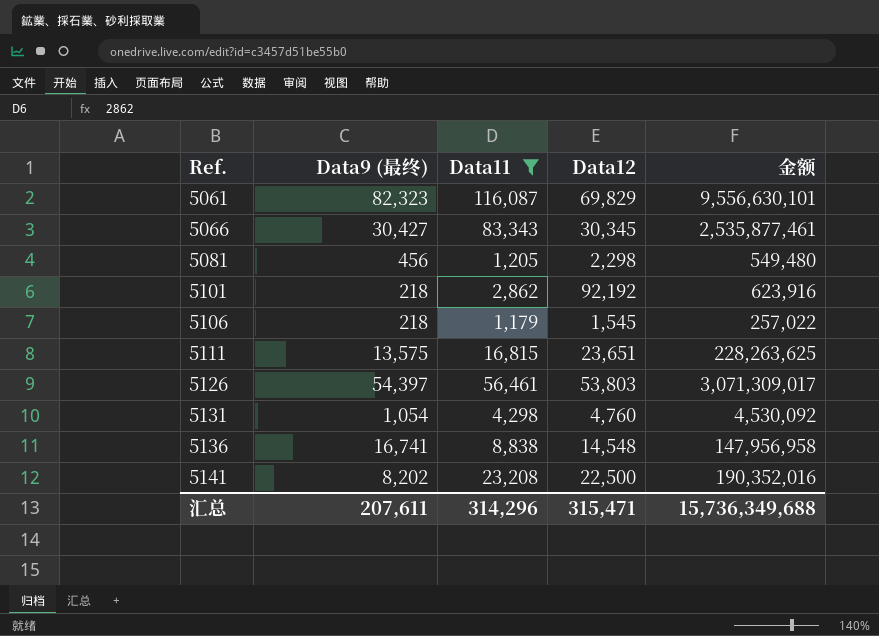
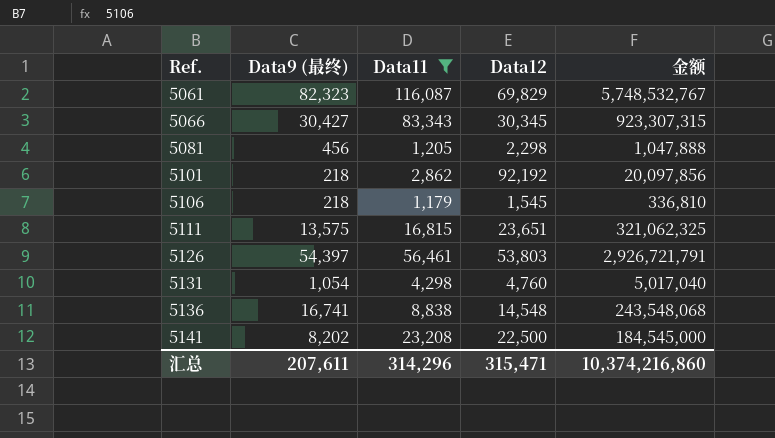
column 金额 | formula: [Data9 (最终)] * [Data11] -> [Data9 (最终)] * [Data12]
汇总 | 金额: 15,736,349,688 -> 10,374,216,860

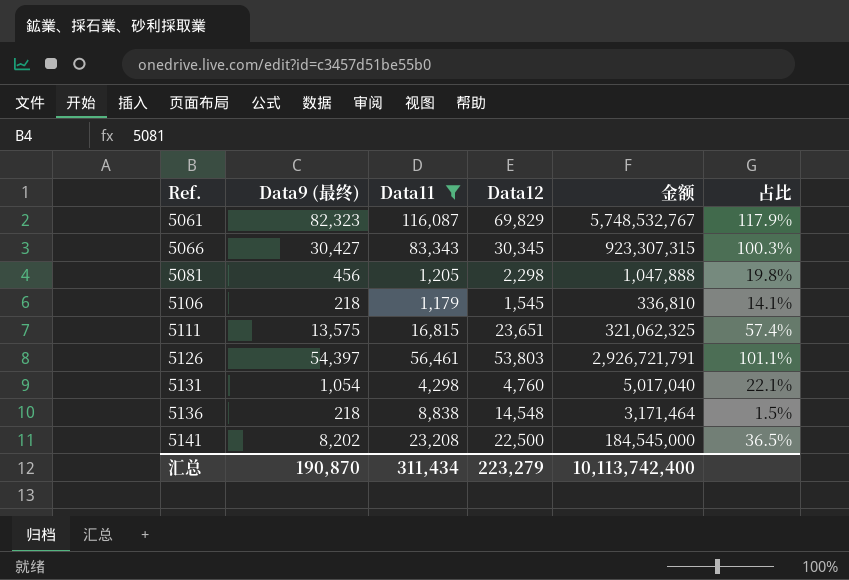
column 占比 | formula: none -> [Data9 (最终)] / [Data12]
row 5101: 218 | 2,862 | 92,192 | 20,097,856 -> none
5136 | Data9 (最终): 16,741 -> 218
5136 | 金额: 243,548,068 -> 3,171,464
汇总 | Data9 (最终): 207,611 -> 190,870
汇总 | Data11: 314,296 -> 311,434
汇总 | Data12: 315,471 -> 223,279
汇总 | 金额: 10,374,216,860 -> 10,113,742,400

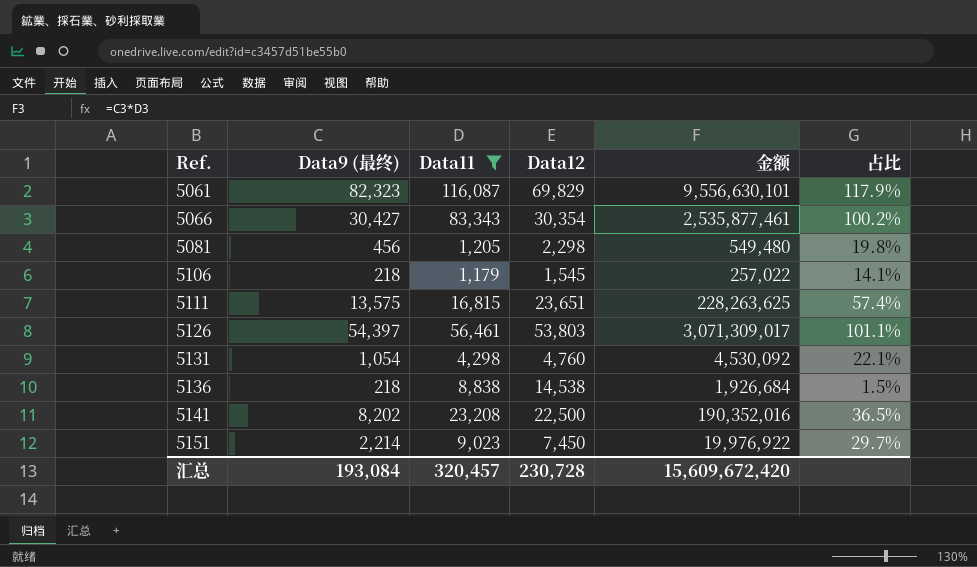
column 金额 | formula: [Data9 (最终)] * [Data12] -> [Data9 (最终)] * [Data11]
5066 | Data12: 30,345 -> 30,354
5066 | 占比: 100.3% -> 100.2%
5136 | Data12: 14,548 -> 14,538
row 5151: none -> 2,214 | 9,023 | 7,450 | 19,976,922 | 29.7%
汇总 | Data9 (最终): 190,870 -> 193,084
汇总 | Data11: 311,434 -> 320,457
汇总 | Data12: 223,279 -> 230,728
汇总 | 金额: 10,113,742,400 -> 15,609,672,420

